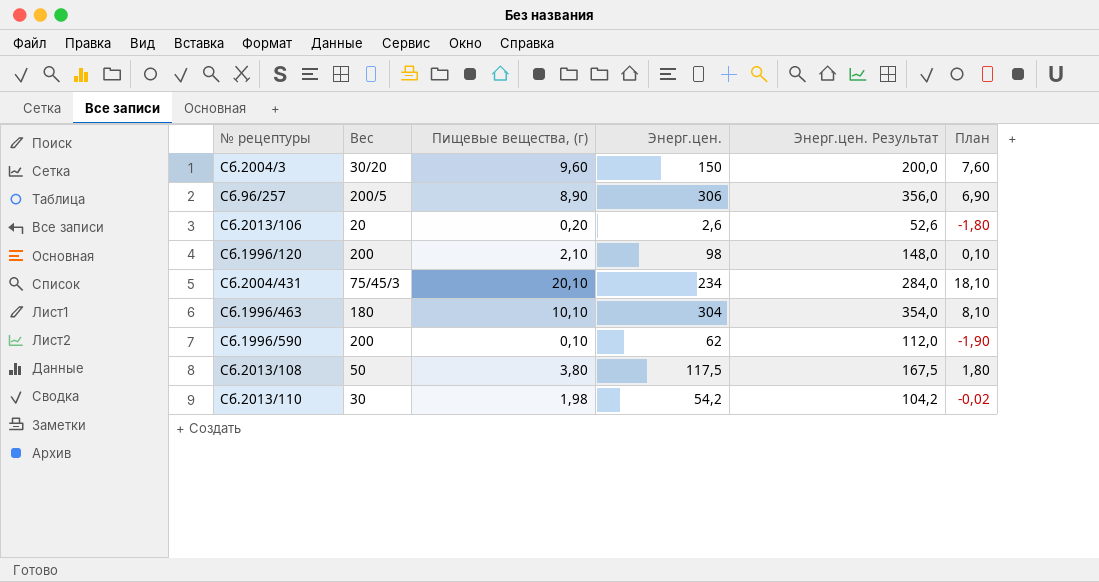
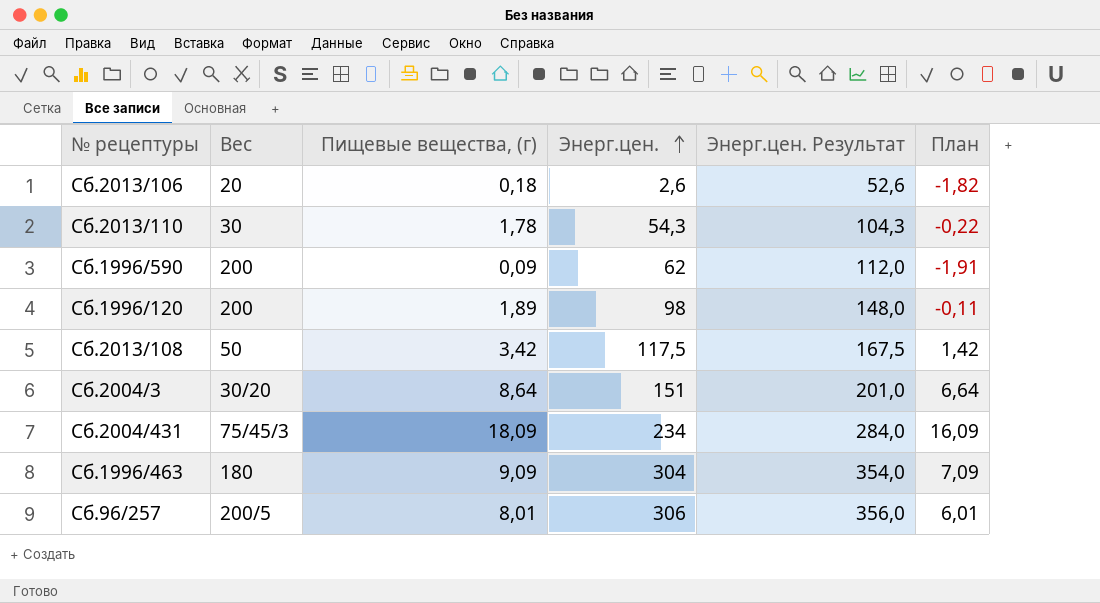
row order: none -> Энерг.цен. ascending
Сб.2013/106 | Пищевые вещества, (г): 0,20 -> 0,18
Сб.2013/106 | План: -1,80 -> -1,82
Сб.2013/110 | Пищевые вещества, (г): 1,98 -> 1,78
Сб.2013/110 | Энерг.цен.: 54,2 -> 54,3
Сб.2013/110 | Энерг.цен. Результат: 104,2 -> 104,3
Сб.2013/110 | План: -0,02 -> -0,22
Сб.1996/590 | Пищевые вещества, (г): 0,10 -> 0,09
Сб.1996/590 | План: -1,90 -> -1,91
Сб.1996/120 | Пищевые вещества, (г): 2,10 -> 1,89
Сб.1996/120 | План: 0,10 -> -0,11
Сб.2013/108 | Пищевые вещества, (г): 3,80 -> 3,42
Сб.2013/108 | План: 1,80 -> 1,42
Сб.2004/3 | Пищевые вещества, (г): 9,60 -> 8,64
Сб.2004/3 | Энерг.цен.: 150 -> 151
Сб.2004/3 | Энерг.цен. Результат: 200,0 -> 201,0
Сб.2004/3 | План: 7,60 -> 6,64
Сб.2004/431 | Пищевые вещества, (г): 20,10 -> 18,09
Сб.2004/431 | План: 18,10 -> 16,09
Сб.1996/463 | Пищевые вещества, (г): 10,10 -> 9,09
Сб.1996/463 | План: 8,10 -> 7,09
Сб.96/257 | Пищевые вещества, (г): 8,90 -> 8,01
Сб.96/257 | План: 6,90 -> 6,01

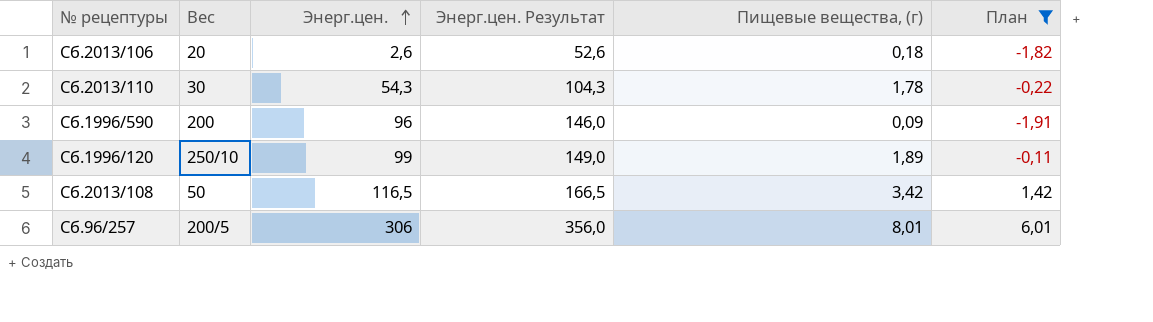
filter: none -> План <= 6,01
column Пищевые вещества, (г) | position: 3 -> 5
Сб.1996/590 | Энерг.цен.: 62 -> 96
Сб.1996/590 | Энерг.цен. Результат: 112,0 -> 146,0
Сб.1996/120 | Вес: 200 -> 250/10
Сб.1996/120 | Энерг.цен.: 98 -> 99
Сб.1996/120 | Энерг.цен. Результат: 148,0 -> 149,0
Сб.2013/108 | Энерг.цен.: 117,5 -> 116,5
Сб.2013/108 | Энерг.цен. Результат: 167,5 -> 166,5

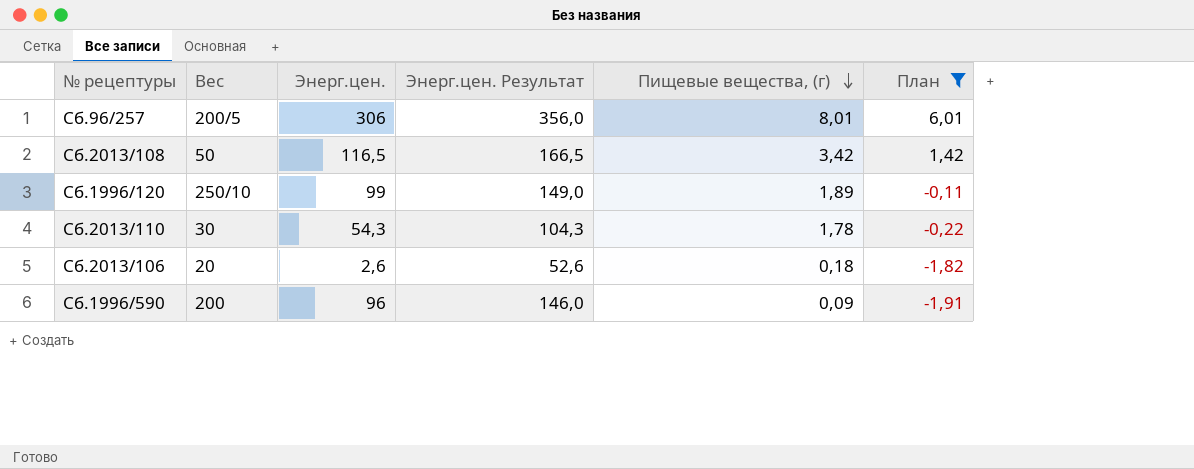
row order: Энерг.цен. ascending -> Пищевые вещества, (г) descending

